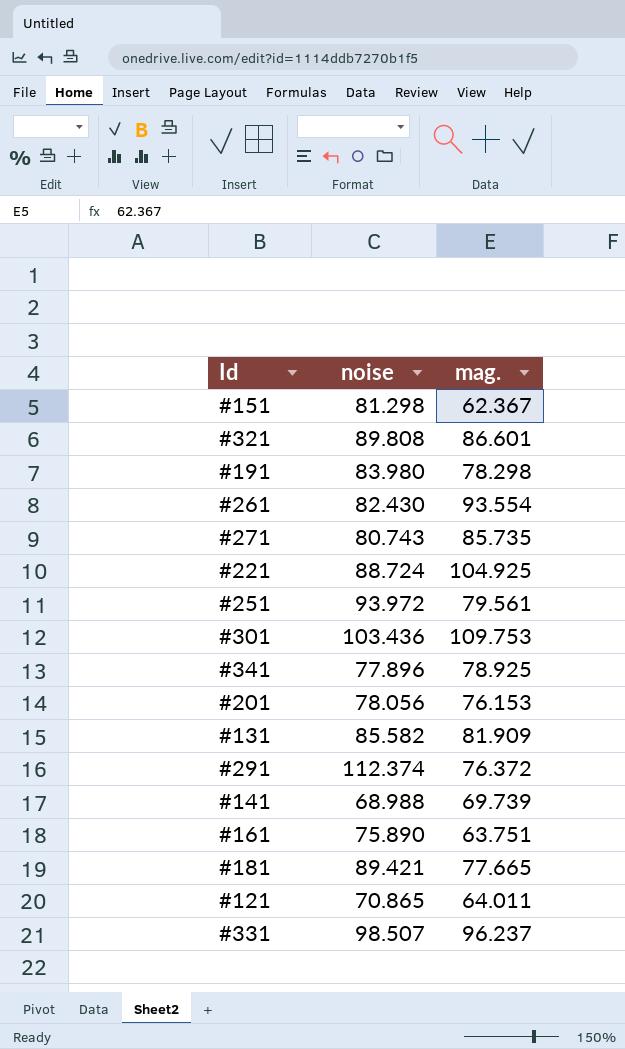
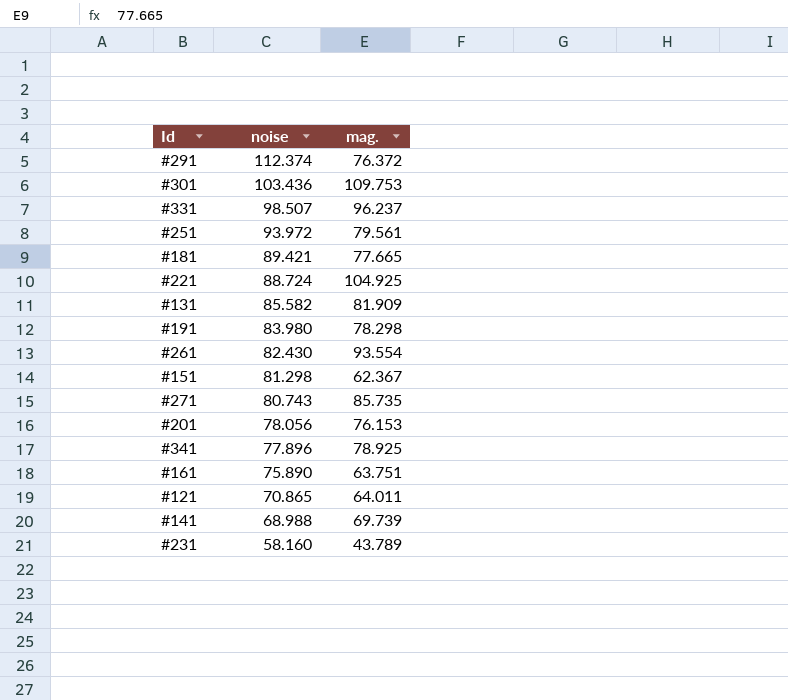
row order: none -> noise descending
row #321: 89.808 | 86.601 -> none
row #231: none -> 58.160 | 43.789

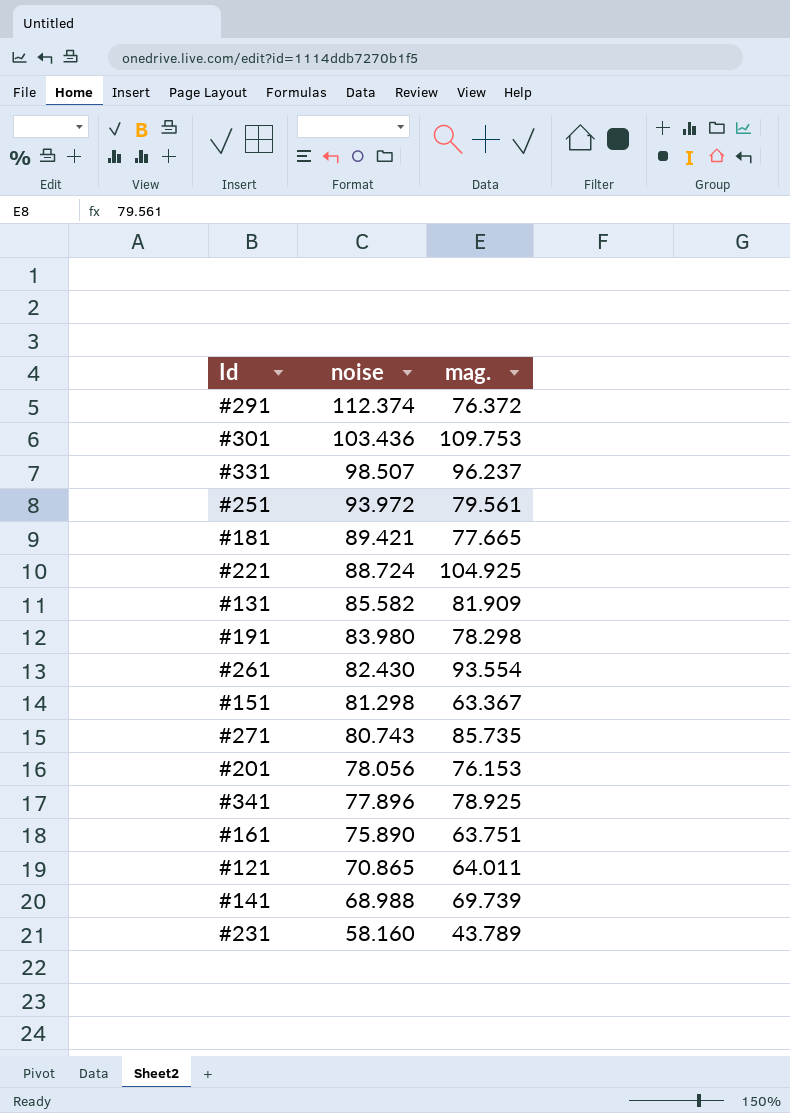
#151 | mag.: 62.367 -> 63.367

